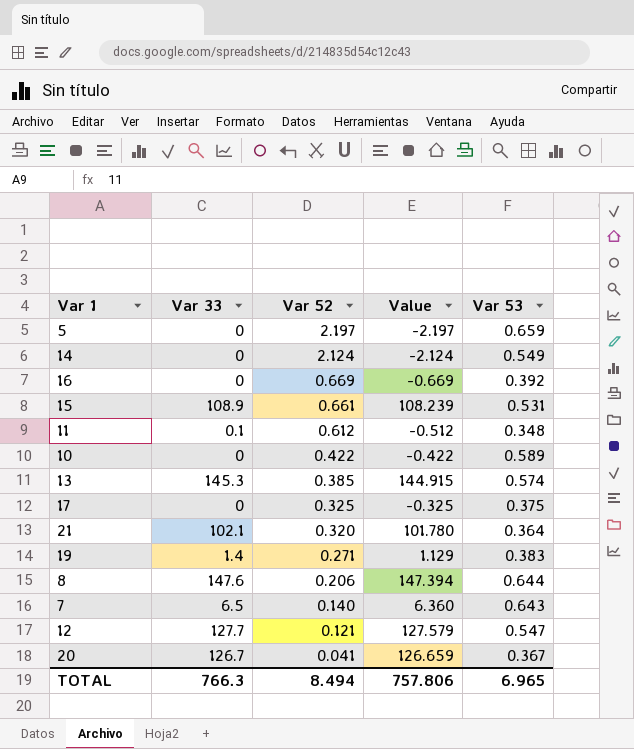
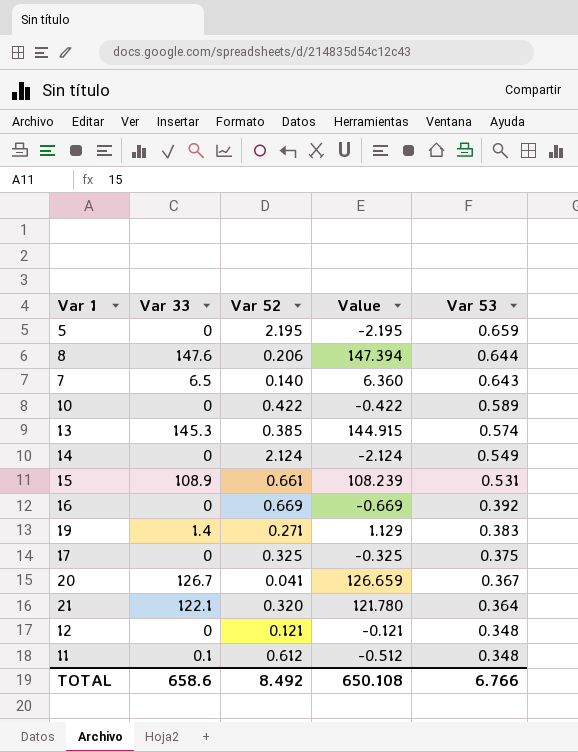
row order: Var 52 descending -> Var 53 descending
5 | Var 52: 2.197 -> 2.195
5 | Value: -2.197 -> -2.195
21 | Var 33: 102.1 -> 122.1
21 | Value: 101.780 -> 121.780
12 | Var 33: 127.7 -> 0
12 | Value: 127.579 -> -0.121
12 | Var 53: 0.547 -> 0.348
TOTAL | Var 33: 766.3 -> 658.6
TOTAL | Var 52: 8.494 -> 8.492
TOTAL | Value: 757.806 -> 650.108
TOTAL | Var 53: 6.965 -> 6.766

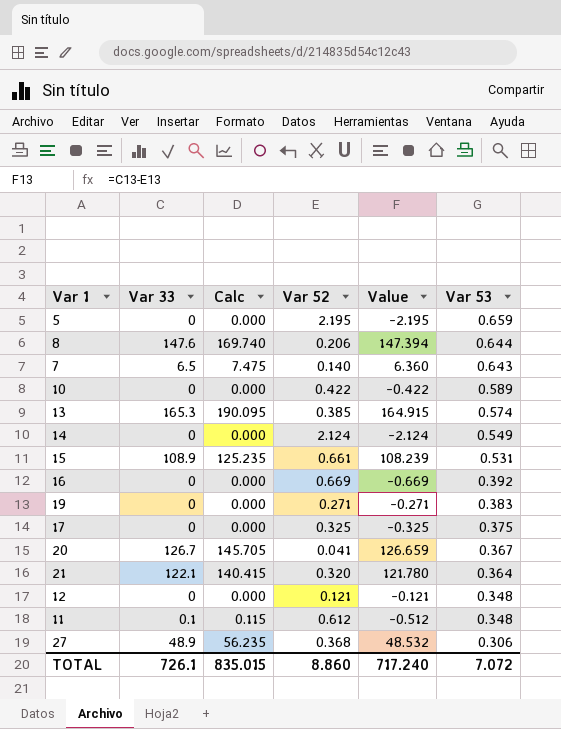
column Calc | formula: none -> [Var 33] * 1.15
13 | Var 33: 145.3 -> 165.3
13 | Value: 144.915 -> 164.915
19 | Var 33: 1.4 -> 0
19 | Value: 1.129 -> -0.271
row 27: none -> 48.9 | 56.235 | 0.368 | 48.532 | 0.306
TOTAL | Var 33: 658.6 -> 726.1
TOTAL | Var 52: 8.492 -> 8.860
TOTAL | Value: 650.108 -> 717.240
TOTAL | Var 53: 6.766 -> 7.072

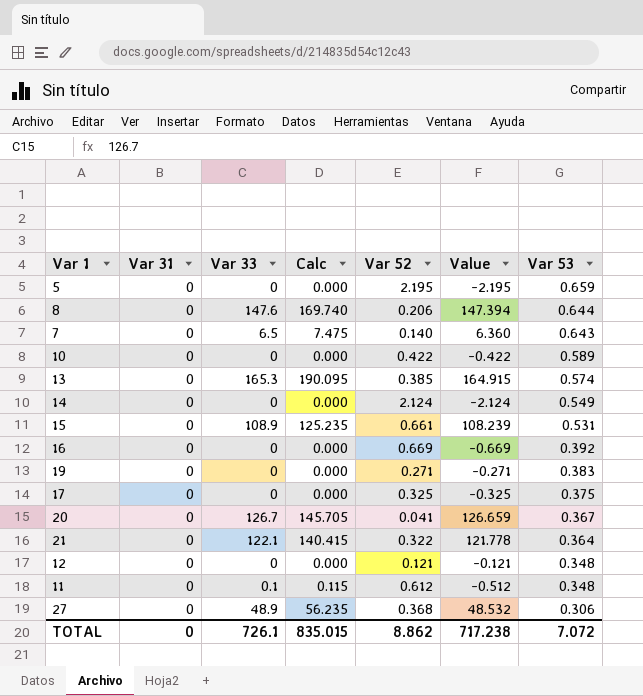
column Var 31 | position: none -> 2
21 | Var 52: 0.320 -> 0.322
21 | Value: 121.780 -> 121.778
TOTAL | Var 52: 8.860 -> 8.862
TOTAL | Value: 717.240 -> 717.238

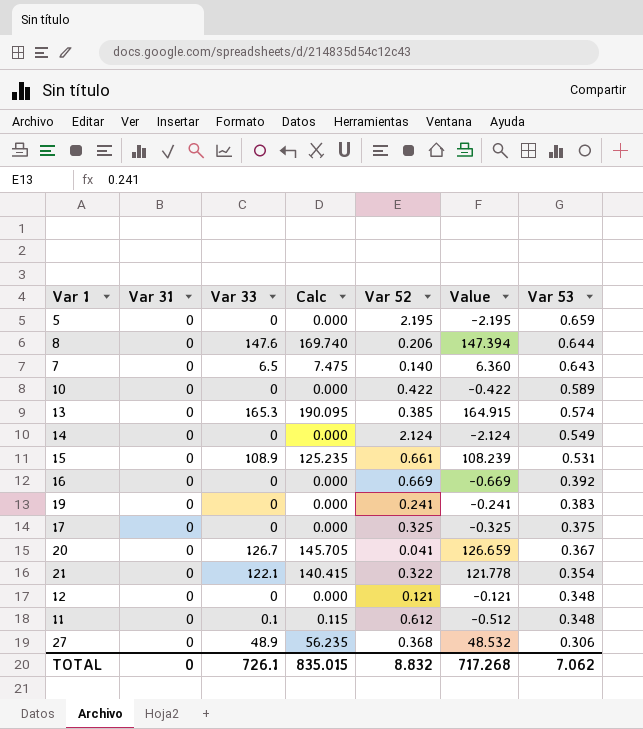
19 | Var 52: 0.271 -> 0.241
19 | Value: -0.271 -> -0.241
21 | Var 53: 0.364 -> 0.354
TOTAL | Var 52: 8.862 -> 8.832
TOTAL | Value: 717.238 -> 717.268
TOTAL | Var 53: 7.072 -> 7.062

